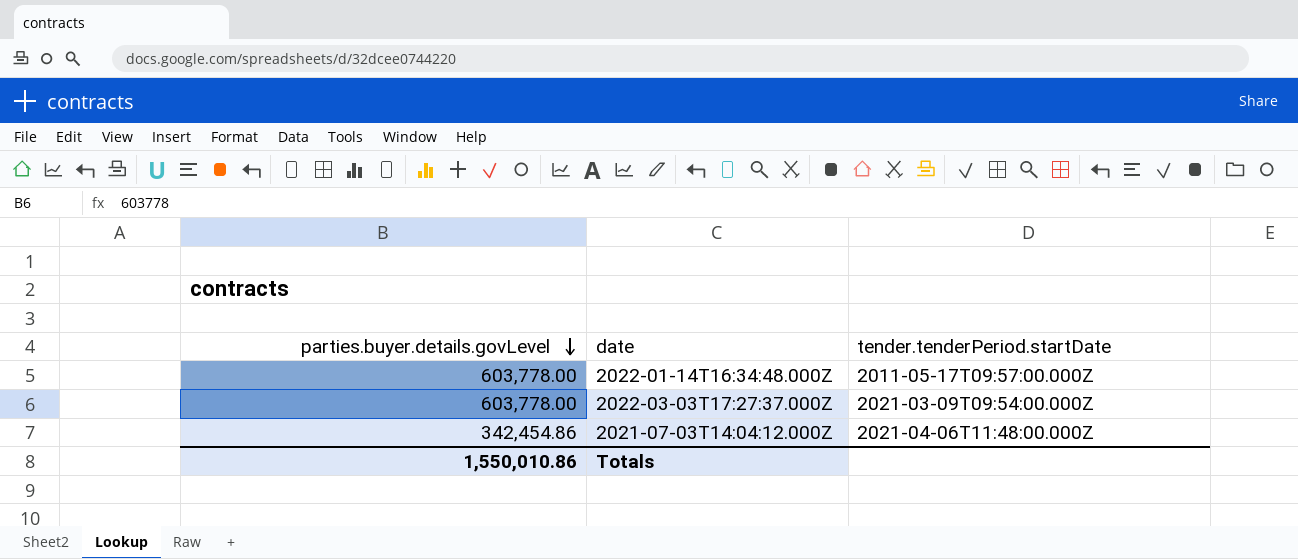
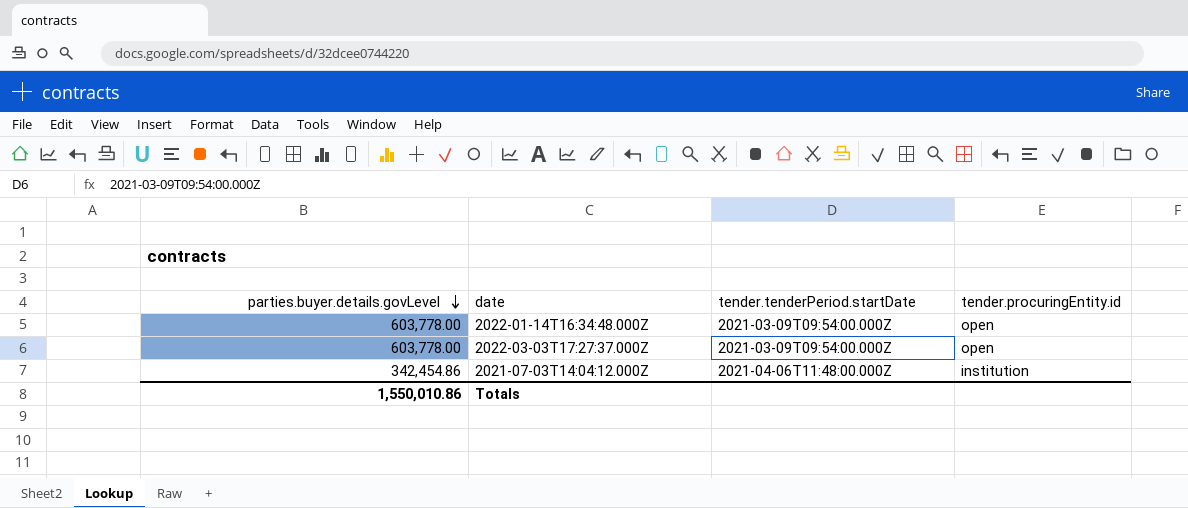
column tender.procuringEntity.id | position: none -> 4
2022-01-14T16:34:48.000Z | tender.tenderPeriod.startDate: 2011-05-17T09:57:00.000Z -> 2021-03-09T09:54:00.000Z

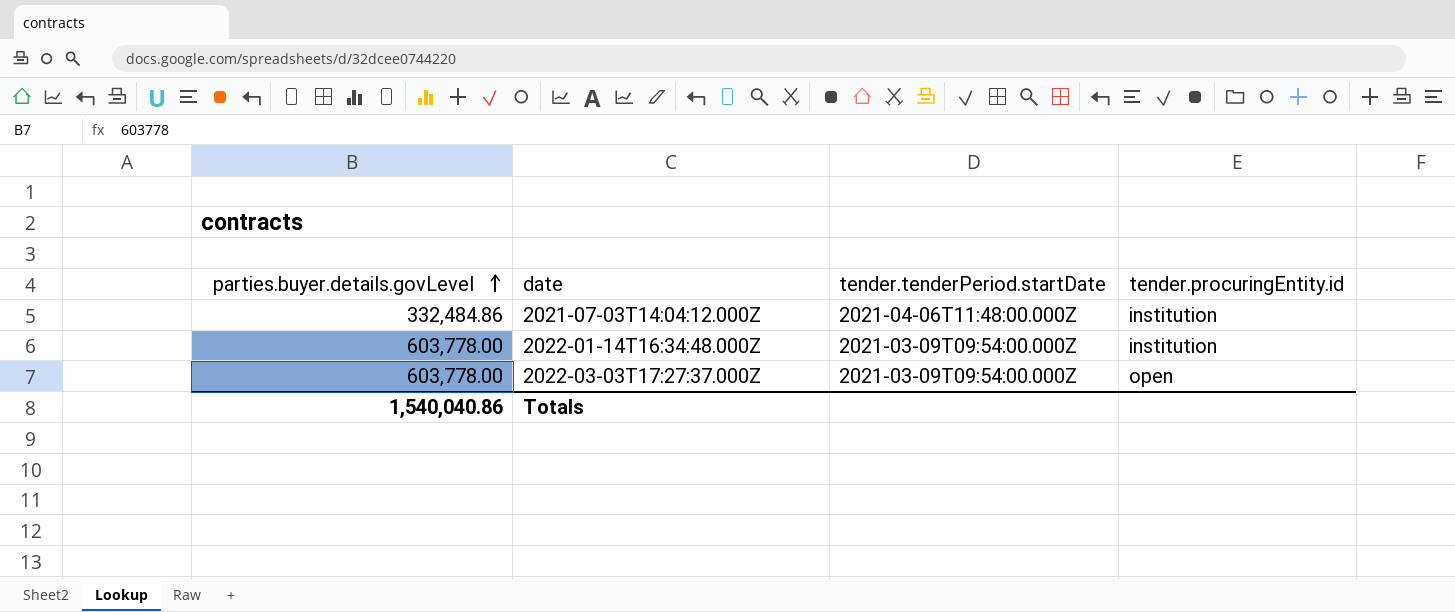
row order: parties.buyer.details.govLevel descending -> parties.buyer.details.govLevel ascending
2021-07-03T14:04:12.000Z | parties.buyer.details.govLevel: 342,454.86 -> 332,484.86
2022-01-14T16:34:48.000Z | tender.procuringEntity.id: open -> institution
Totals | parties.buyer.details.govLevel: 1,550,010.86 -> 1,540,040.86

